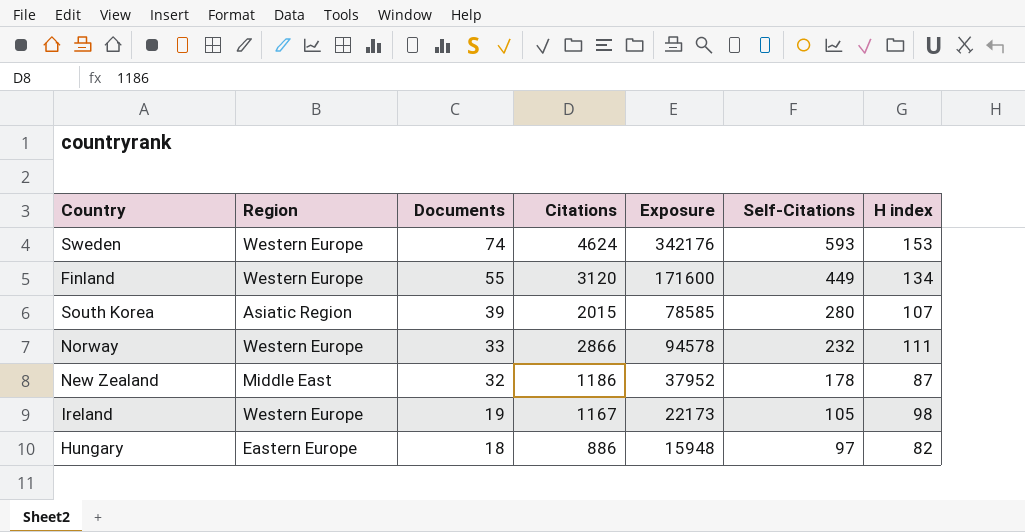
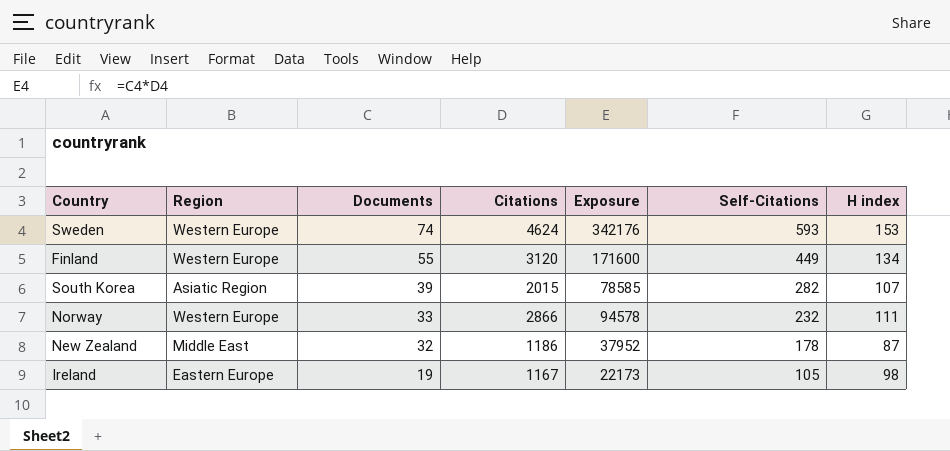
row Hungary: Eastern Europe | 18 | 886 | 15948 | 97 | 82 -> none
South Korea | Self-Citations: 280 -> 282
Ireland | Region: Western Europe -> Eastern Europe

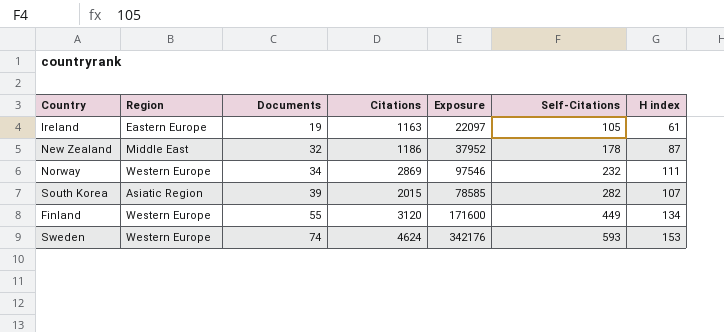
row order: Documents descending -> Documents ascending
Ireland | Citations: 1167 -> 1163
Ireland | Exposure: 22173 -> 22097
Ireland | H index: 98 -> 61
Norway | Documents: 33 -> 34
Norway | Citations: 2866 -> 2869
Norway | Exposure: 94578 -> 97546

